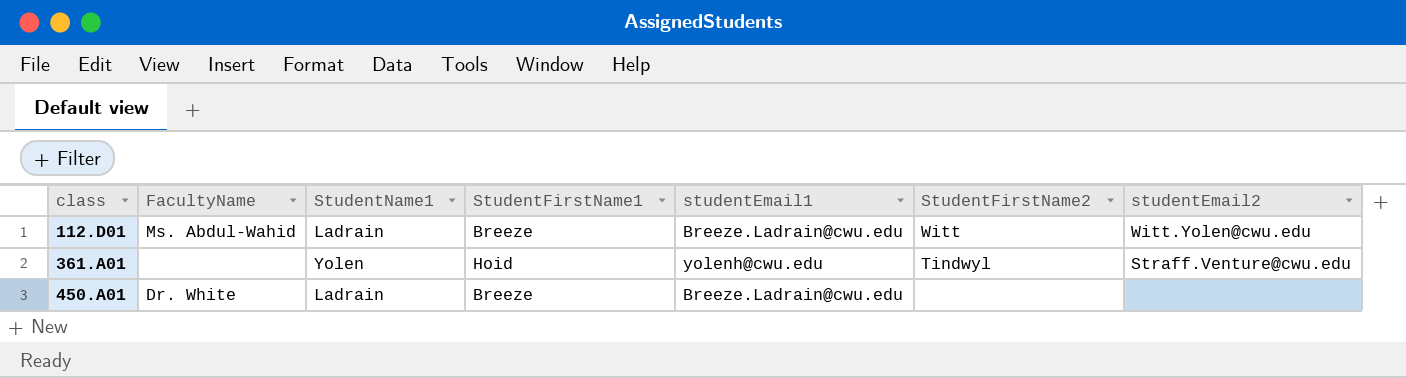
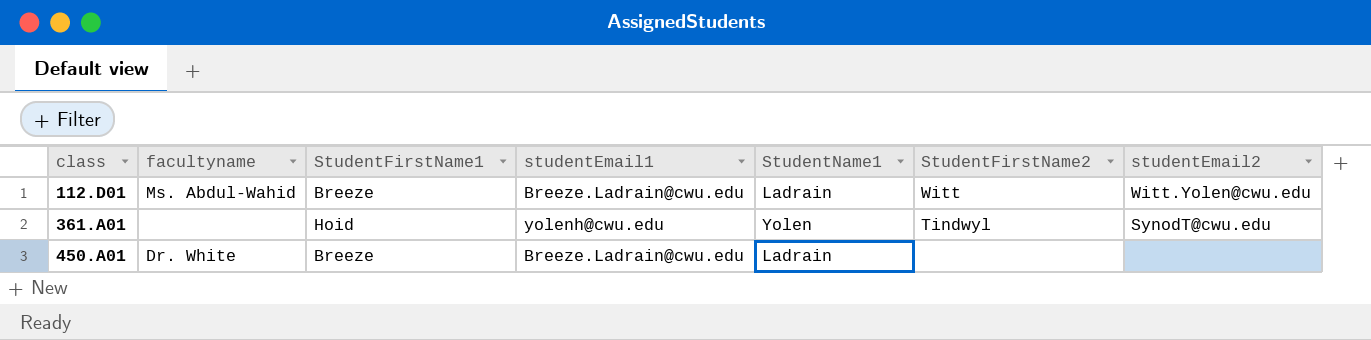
column name: FacultyName -> facultyname
column StudentName1 | position: 3 -> 5
361.A01 | studentEmail2: Straff.Venture@cwu.edu -> SynodT@cwu.edu

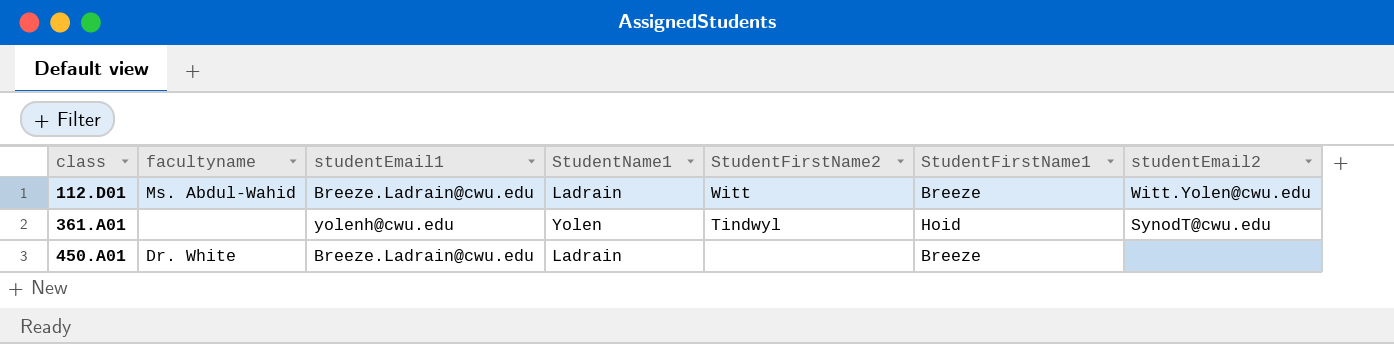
column StudentFirstName1 | position: 3 -> 6

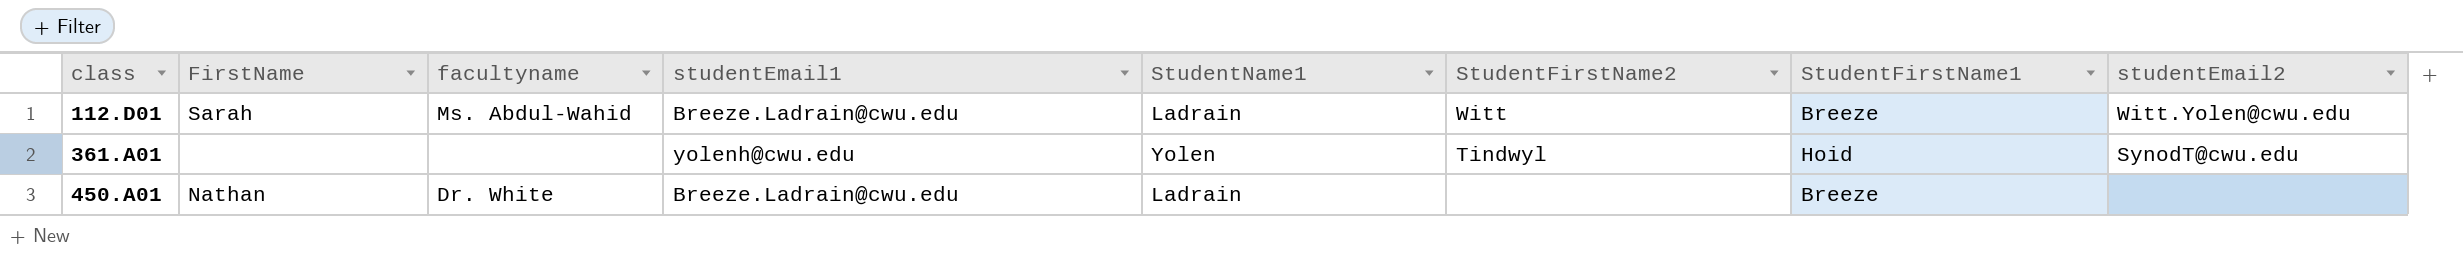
column FirstName | position: none -> 2

